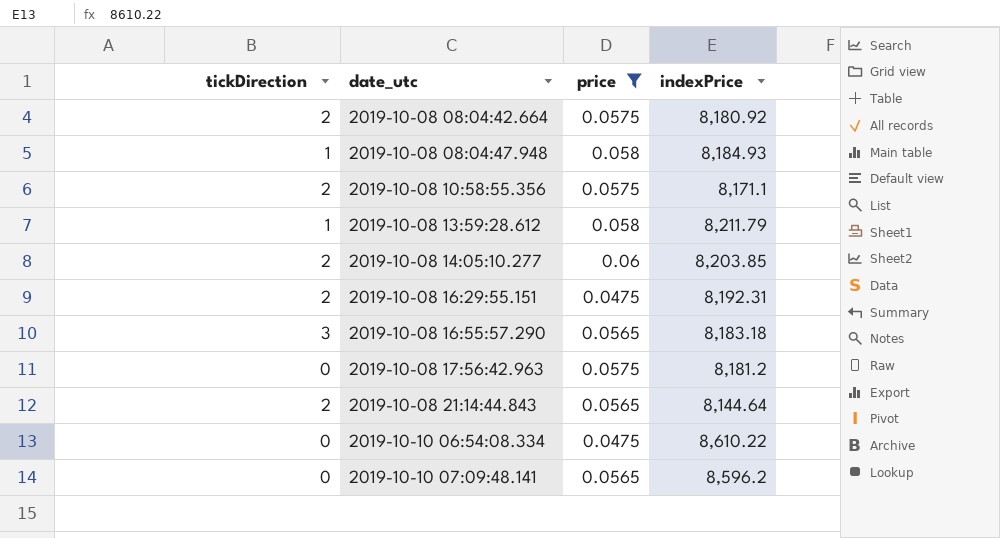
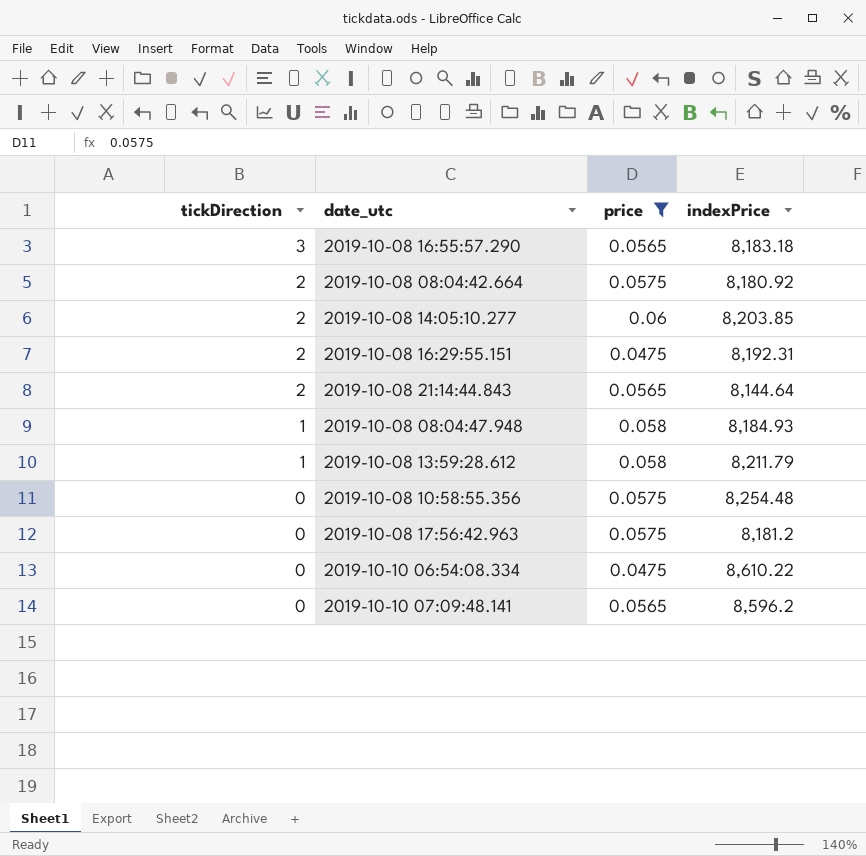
row order: date_utc ascending -> tickDirection descending
2019-10-08 10:58:55.356 | tickDirection: 2 -> 0
2019-10-08 10:58:55.356 | indexPrice: 8,171.1 -> 8,254.48

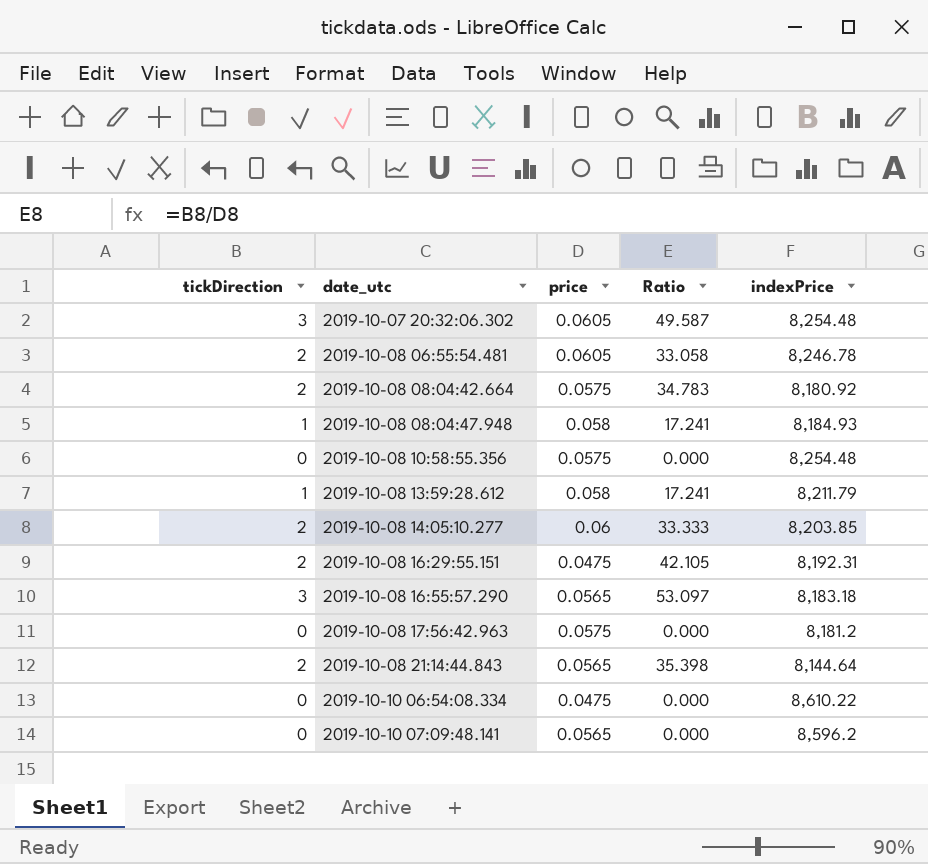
filter: price != 0.0605 -> none
row order: tickDirection descending -> date_utc ascending
column Ratio | formula: none -> [tickDirection] / [price]

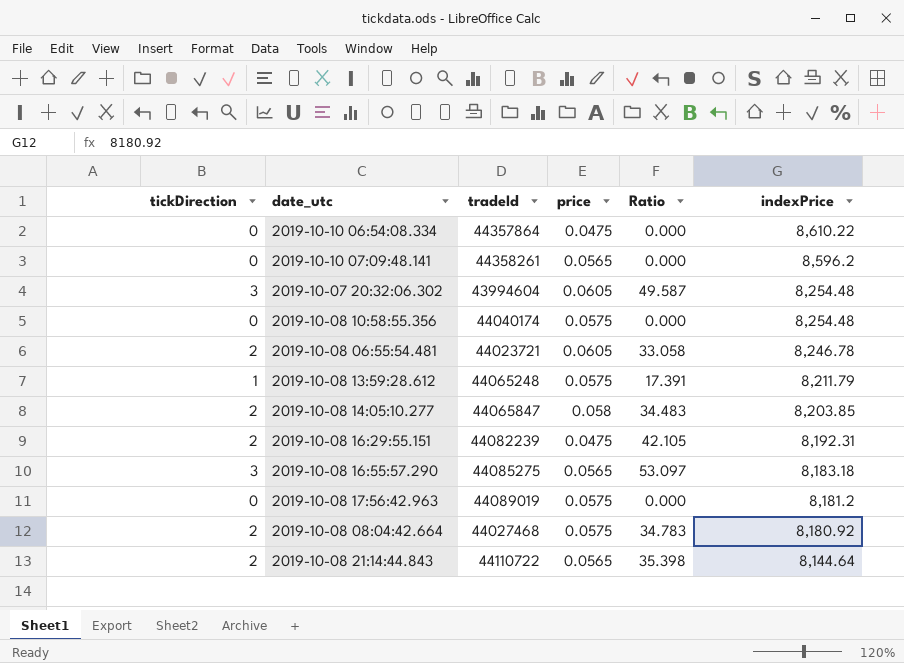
row order: date_utc ascending -> indexPrice descending
column tradeId | position: none -> 3
row 2019-10-08 08:04:47.948: 1 | 0.058 | 17.241 | 8,184.93 -> none
2019-10-08 13:59:28.612 | price: 0.058 -> 0.0575
2019-10-08 13:59:28.612 | Ratio: 17.241 -> 17.391
2019-10-08 14:05:10.277 | price: 0.06 -> 0.058
2019-10-08 14:05:10.277 | Ratio: 33.333 -> 34.483

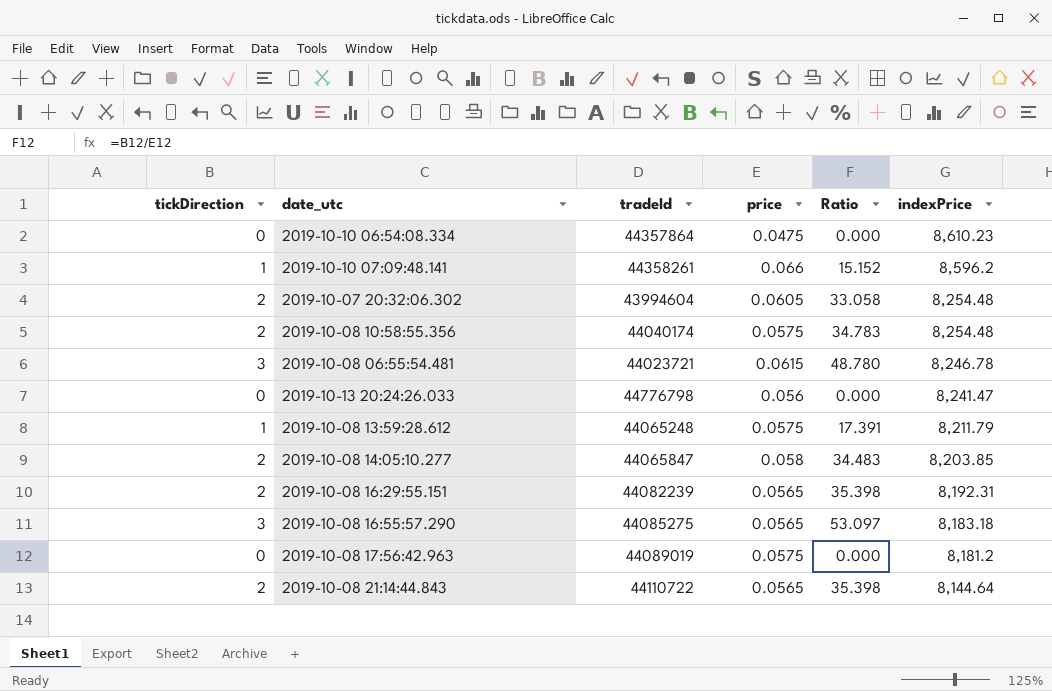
row 2019-10-08 08:04:42.664: 2 | 44027468 | 0.0575 | 34.783 | 8,180.92 -> none
2019-10-10 06:54:08.334 | indexPrice: 8,610.22 -> 8,610.23
2019-10-10 07:09:48.141 | tickDirection: 0 -> 1
2019-10-10 07:09:48.141 | price: 0.0565 -> 0.066
2019-10-10 07:09:48.141 | Ratio: 0.000 -> 15.152
2019-10-07 20:32:06.302 | tickDirection: 3 -> 2
2019-10-07 20:32:06.302 | Ratio: 49.587 -> 33.058
2019-10-08 10:58:55.356 | tickDirection: 0 -> 2
2019-10-08 10:58:55.356 | Ratio: 0.000 -> 34.783
2019-10-08 06:55:54.481 | tickDirection: 2 -> 3
2019-10-08 06:55:54.481 | price: 0.0605 -> 0.0615
2019-10-08 06:55:54.481 | Ratio: 33.058 -> 48.780
row 2019-10-13 20:24:26.033: none -> 0 | 44776798 | 0.056 | 0.000 | 8,241.47
2019-10-08 16:29:55.151 | price: 0.0475 -> 0.0565
2019-10-08 16:29:55.151 | Ratio: 42.105 -> 35.398

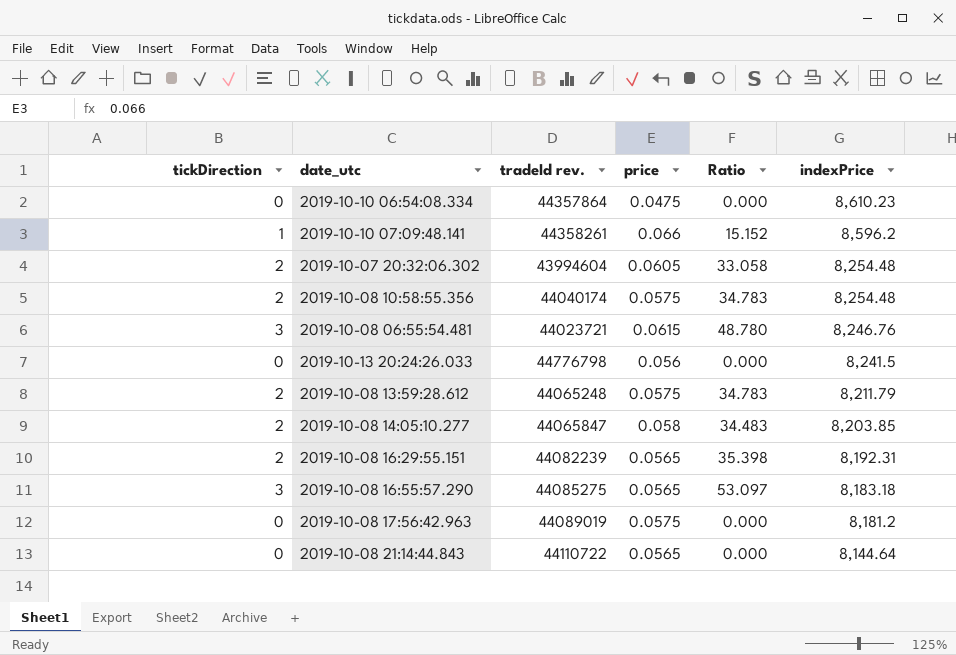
column name: tradeId -> tradeId rev.
2019-10-08 06:55:54.481 | indexPrice: 8,246.78 -> 8,246.76
2019-10-13 20:24:26.033 | indexPrice: 8,241.47 -> 8,241.5
2019-10-08 13:59:28.612 | tickDirection: 1 -> 2
2019-10-08 13:59:28.612 | Ratio: 17.391 -> 34.783
2019-10-08 21:14:44.843 | tickDirection: 2 -> 0
2019-10-08 21:14:44.843 | Ratio: 35.398 -> 0.000

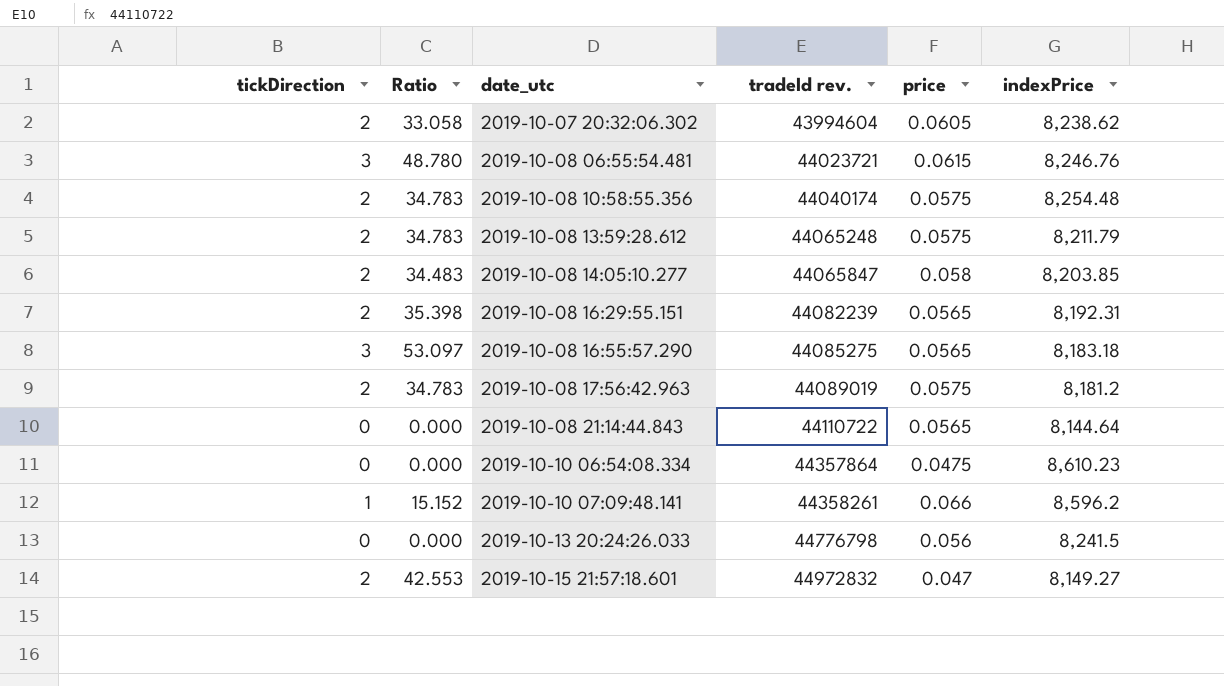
row order: indexPrice descending -> date_utc ascending
column Ratio | position: 5 -> 2
2019-10-07 20:32:06.302 | indexPrice: 8,254.48 -> 8,238.62
2019-10-08 17:56:42.963 | tickDirection: 0 -> 2
2019-10-08 17:56:42.963 | Ratio: 0.000 -> 34.783
row 2019-10-15 21:57:18.601: none -> 2 | 42.553 | 44972832 | 0.047 | 8,149.27

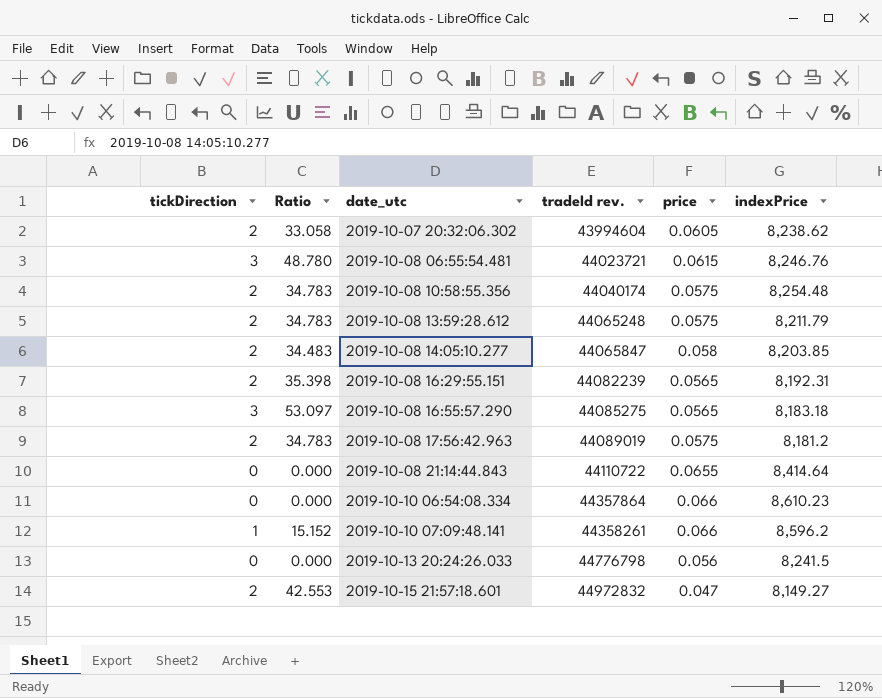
2019-10-08 21:14:44.843 | price: 0.0565 -> 0.0655
2019-10-08 21:14:44.843 | indexPrice: 8,144.64 -> 8,414.64
2019-10-10 06:54:08.334 | price: 0.0475 -> 0.066

